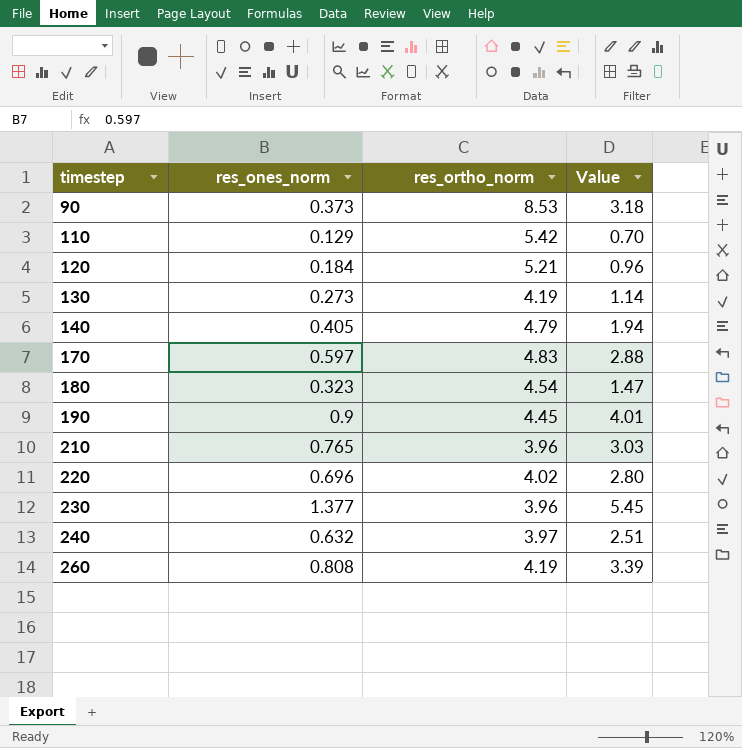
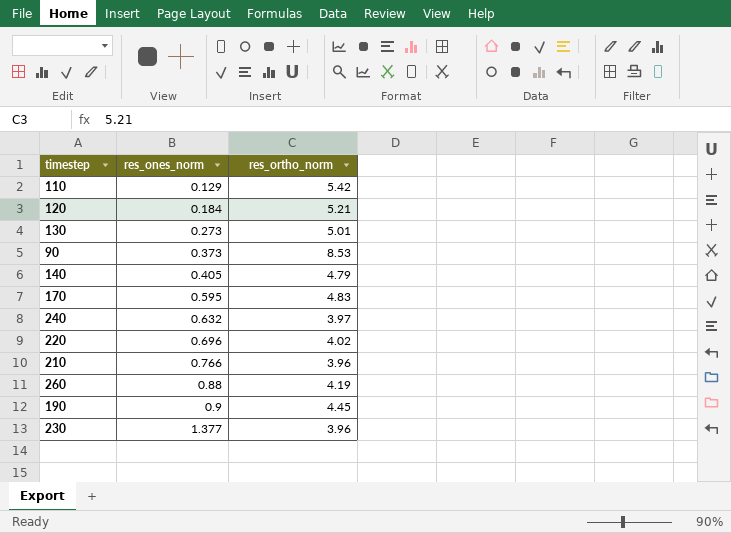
row order: timestep ascending -> res_ones_norm ascending
column Value | formula: [res_ones_norm] * [res_ortho_norm] -> none
row 180: 0.323 | 4.54 | 1.47 -> none
130 | res_ortho_norm: 4.19 -> 5.01
170 | res_ones_norm: 0.597 -> 0.595
210 | res_ones_norm: 0.765 -> 0.766
260 | res_ones_norm: 0.808 -> 0.88

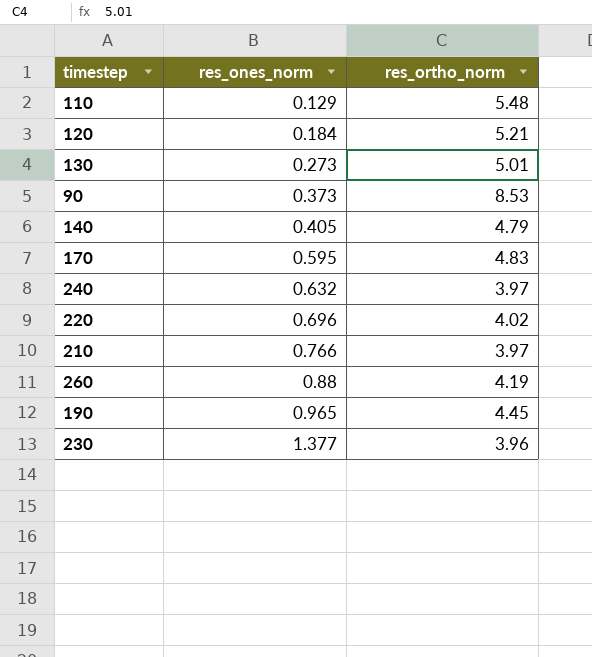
110 | res_ortho_norm: 5.42 -> 5.48
210 | res_ortho_norm: 3.96 -> 3.97
190 | res_ones_norm: 0.9 -> 0.965

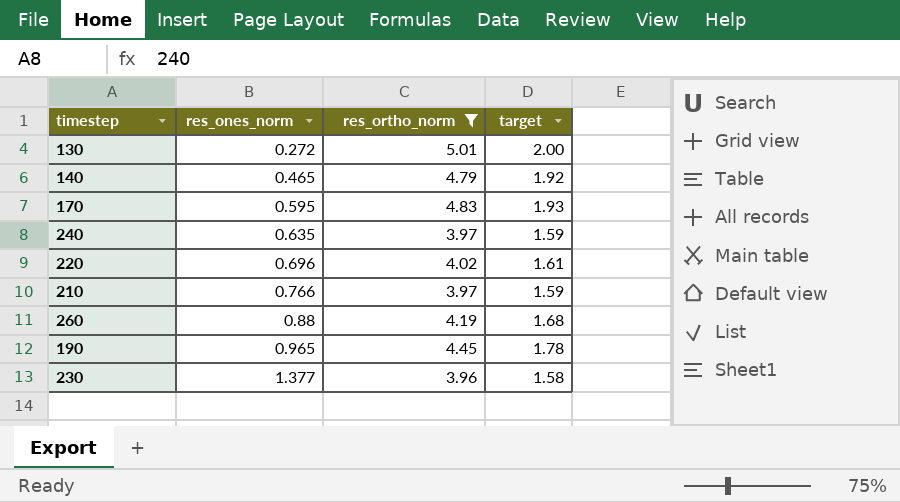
filter: none -> res_ortho_norm <= 5.01
column target | formula: none -> [res_ortho_norm] * 0.4
130 | res_ones_norm: 0.273 -> 0.272
140 | res_ones_norm: 0.405 -> 0.465
240 | res_ones_norm: 0.632 -> 0.635

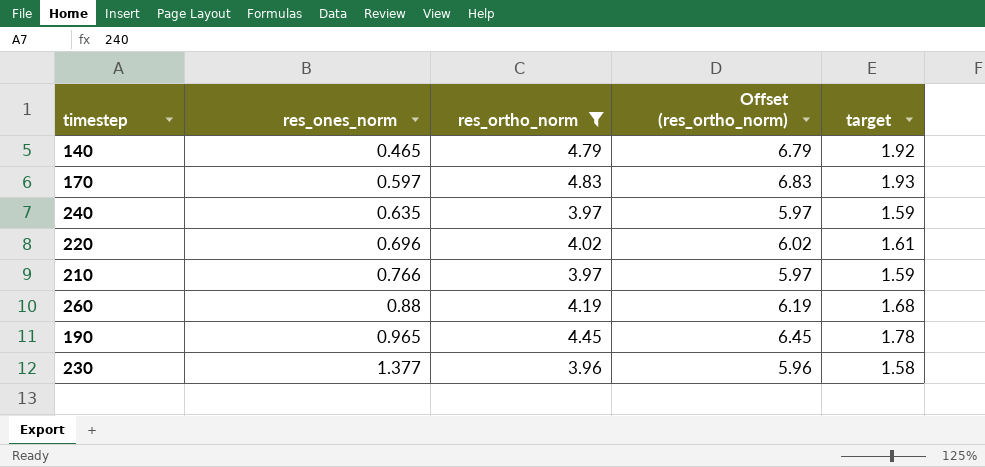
column Offset (res_ortho_norm) | formula: none -> [res_ortho_norm] + 2
row 130: 0.272 | 5.01 | 2.00 -> none
170 | res_ones_norm: 0.595 -> 0.597

